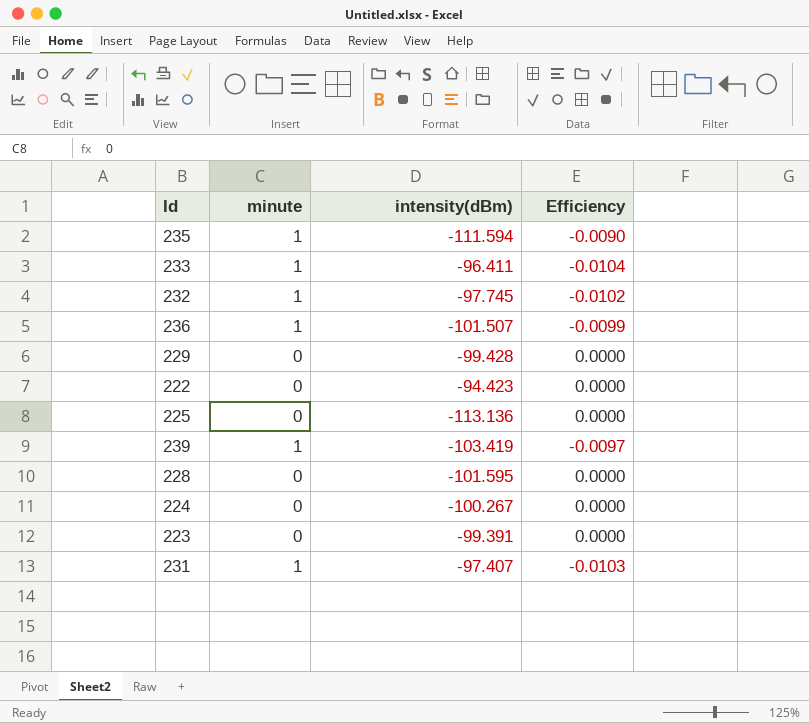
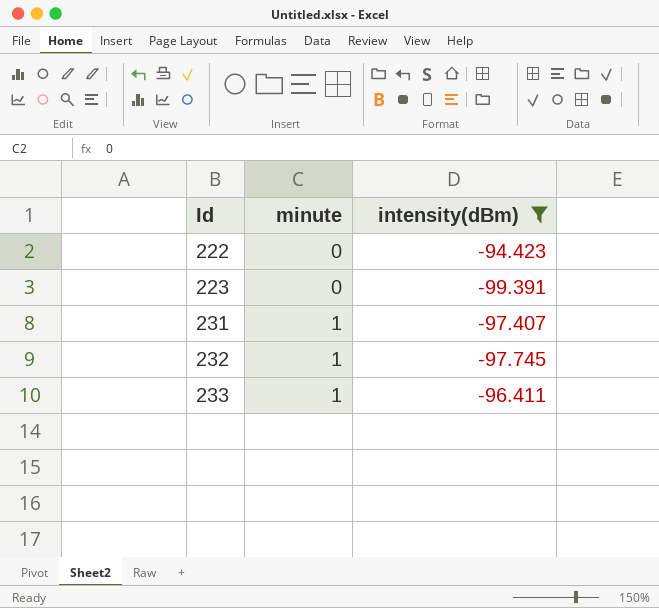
filter: none -> intensity(dBm) >= -99.391
row order: none -> Id ascending
column Efficiency | formula: [minute] / [intensity(dBm)] -> none

